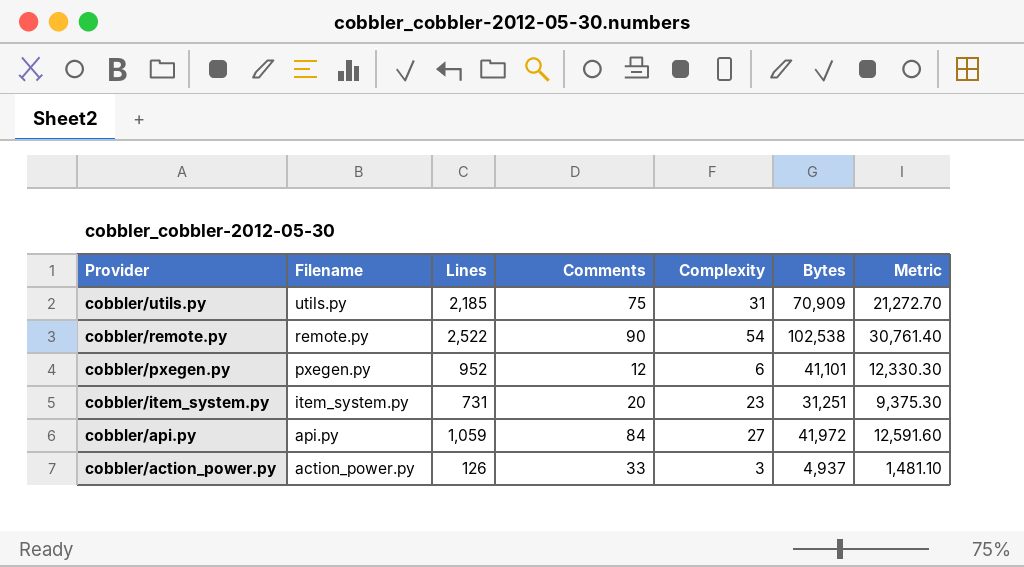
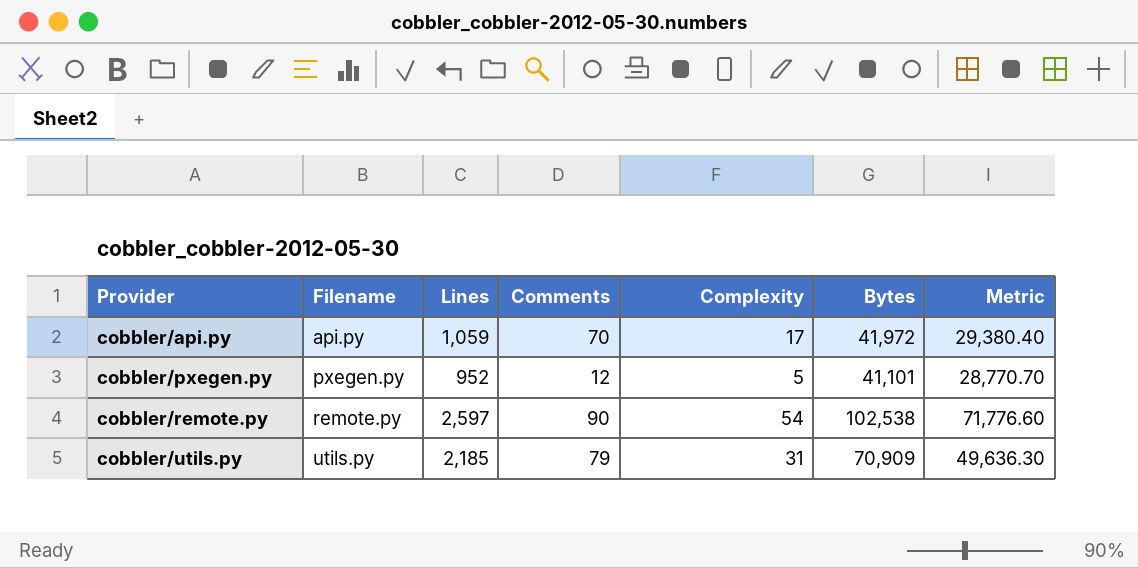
row order: Provider descending -> Provider ascending
column Metric | formula: [Bytes] * 0.3 -> [Bytes] * 0.7
row cobbler/item_system.py: item_system.py | 731 | 20 | 23 | 31,251 | 9,375.30 -> none
row cobbler/action_power.py: action_power.py | 126 | 33 | 3 | 4,937 | 1,481.10 -> none
cobbler/api.py | Comments: 84 -> 70
cobbler/api.py | Complexity: 27 -> 17
cobbler/pxegen.py | Complexity: 6 -> 5
cobbler/remote.py | Lines: 2,522 -> 2,597
cobbler/utils.py | Comments: 75 -> 79

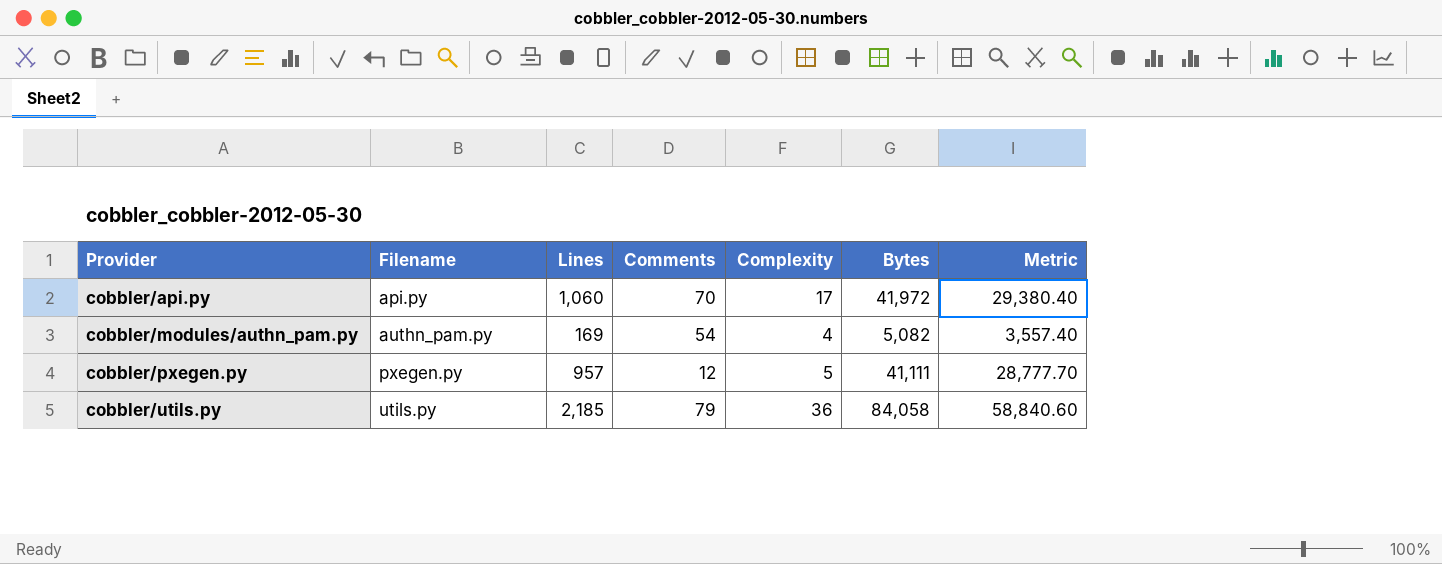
row cobbler/remote.py: remote.py | 2,597 | 90 | 54 | 102,538 | 71,776.60 -> none
cobbler/api.py | Lines: 1,059 -> 1,060
row cobbler/modules/authn_pam.py: none -> authn_pam.py | 169 | 54 | 4 | 5,082 | 3,557.40
cobbler/pxegen.py | Lines: 952 -> 957
cobbler/pxegen.py | Bytes: 41,101 -> 41,111
cobbler/pxegen.py | Metric: 28,770.70 -> 28,777.70
cobbler/utils.py | Complexity: 31 -> 36
cobbler/utils.py | Bytes: 70,909 -> 84,058
cobbler/utils.py | Metric: 49,636.30 -> 58,840.60

